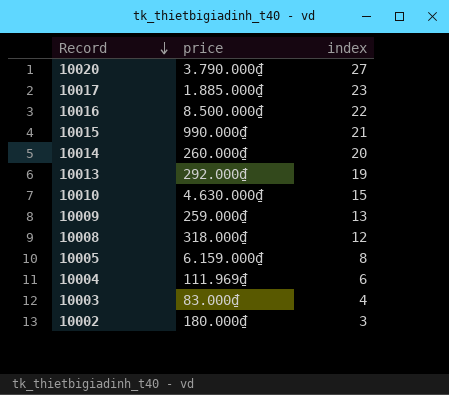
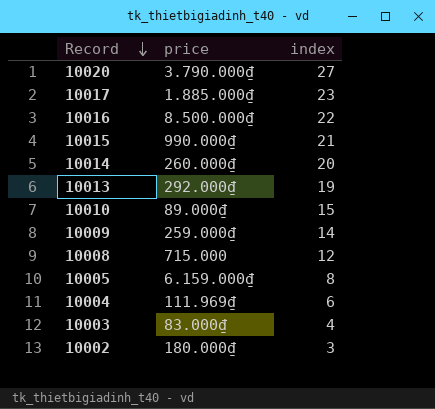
10010 | price: 4.630.000₫ -> 89.000₫
10009 | index: 13 -> 14
10008 | price: 318.000₫ -> 715.000

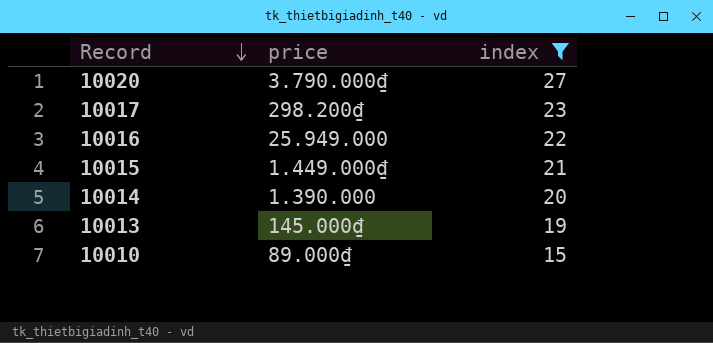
filter: none -> index >= 15
10017 | price: 1.885.000₫ -> 298.200₫
10016 | price: 8.500.000₫ -> 25.949.000
10015 | price: 990.000₫ -> 1.449.000₫
10014 | price: 260.000₫ -> 1.390.000
10013 | price: 292.000₫ -> 145.000₫

